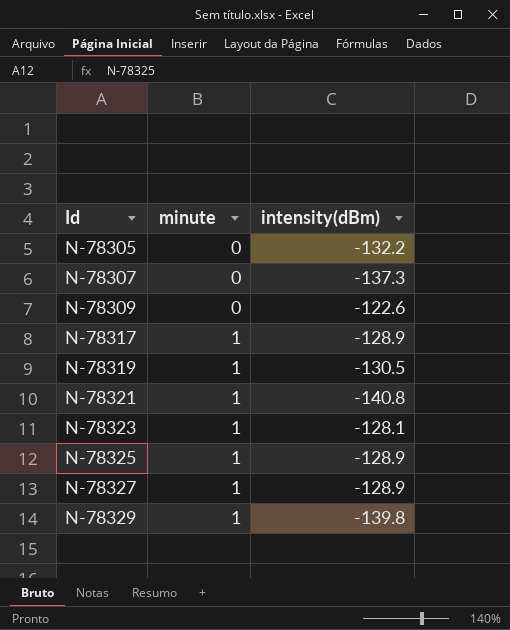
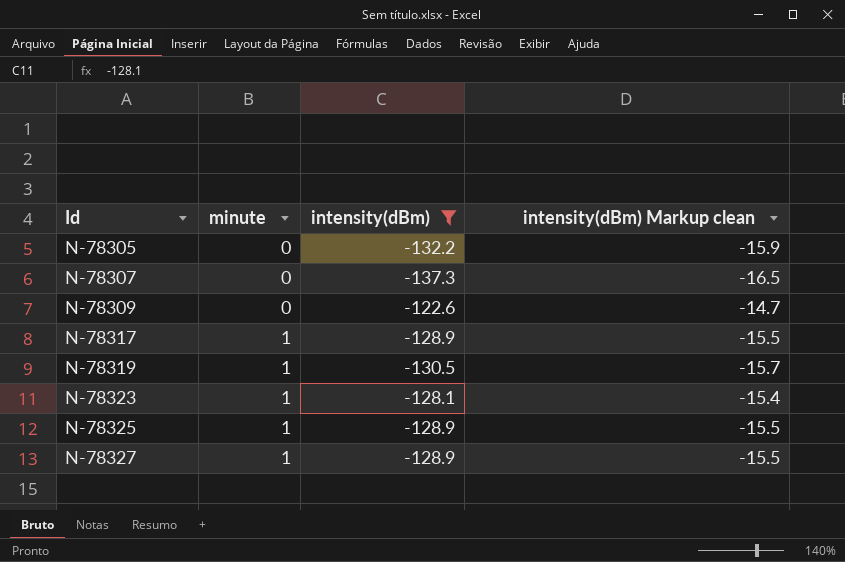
filter: none -> intensity(dBm) >= -137.3
column intensity(dBm) Markup clean | formula: none -> [intensity(dBm)] * 0.12

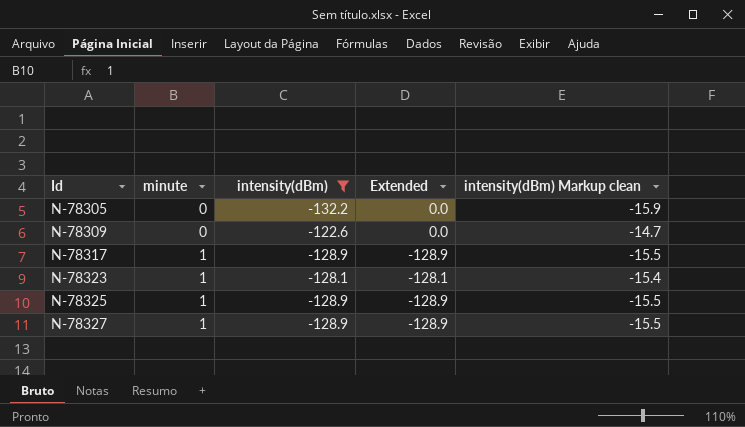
column Extended | formula: none -> [minute] * [intensity(dBm)]
row N-78307: 0 | -137.3 | -16.5 -> none
row N-78319: 1 | -130.5 | -15.7 -> none

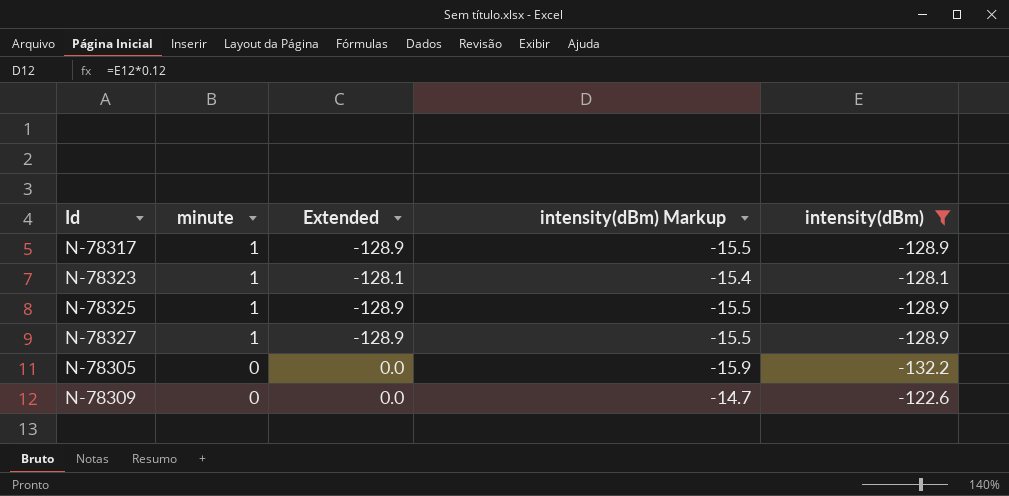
row order: Id ascending -> minute descending
column name: intensity(dBm) Markup clean -> intensity(dBm) Markup
column intensity(dBm) | position: 3 -> 5

